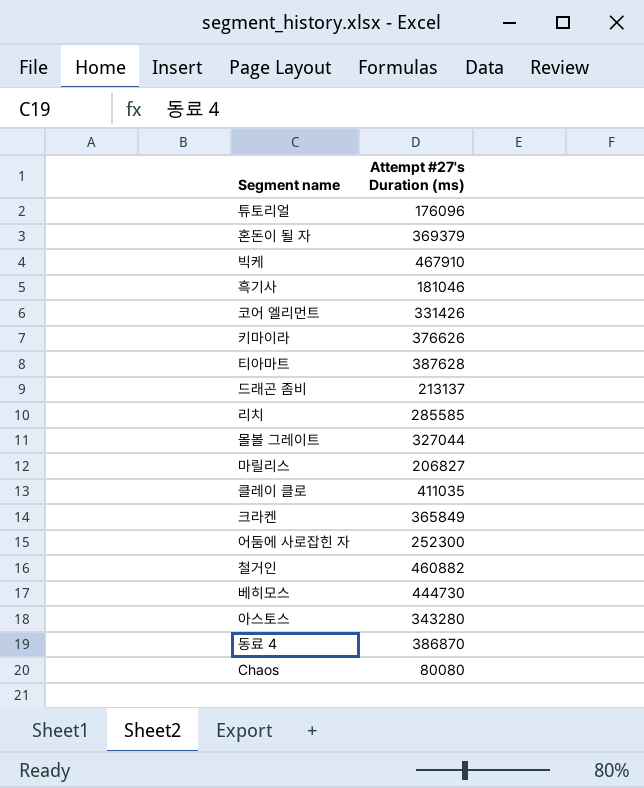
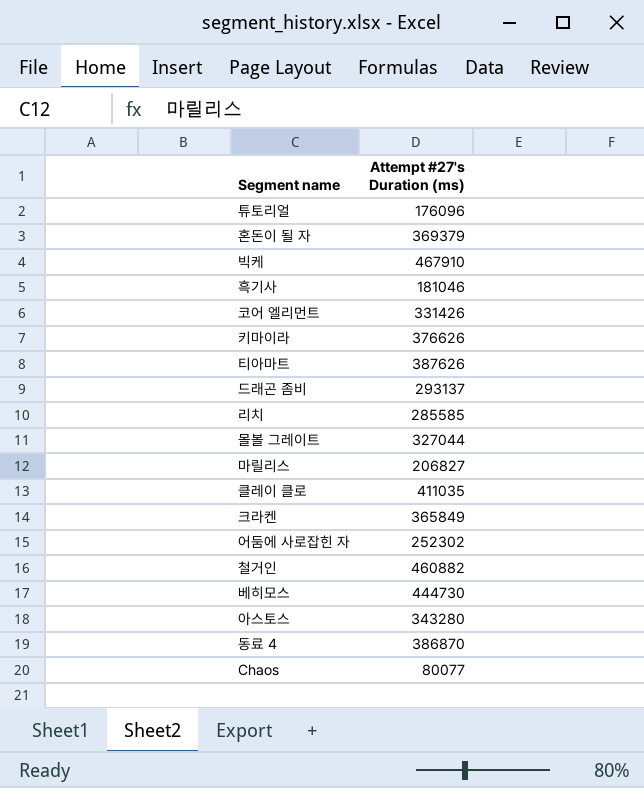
티아마트 | Attempt #27's Duration (ms): 387628 -> 387626
드래곤 좀비 | Attempt #27's Duration (ms): 213137 -> 293137
어둠에 사로잡힌 자 | Attempt #27's Duration (ms): 252300 -> 252302
Chaos | Attempt #27's Duration (ms): 80080 -> 80077

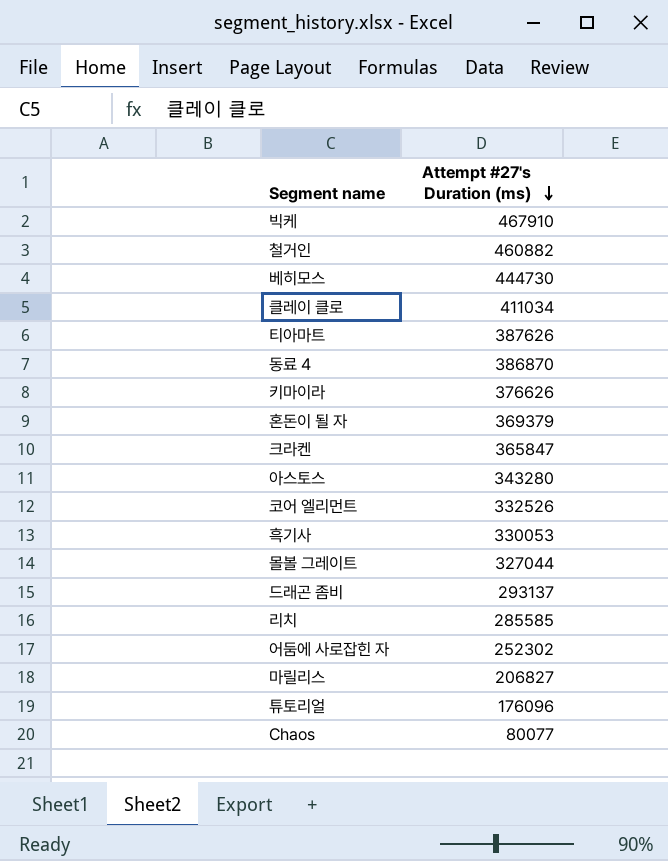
row order: none -> Attempt #27's Duration (ms) descending
클레이 클로 | Attempt #27's Duration (ms): 411035 -> 411034
크라켄 | Attempt #27's Duration (ms): 365849 -> 365847
코어 엘리먼트 | Attempt #27's Duration (ms): 331426 -> 332526
흑기사 | Attempt #27's Duration (ms): 181046 -> 330053

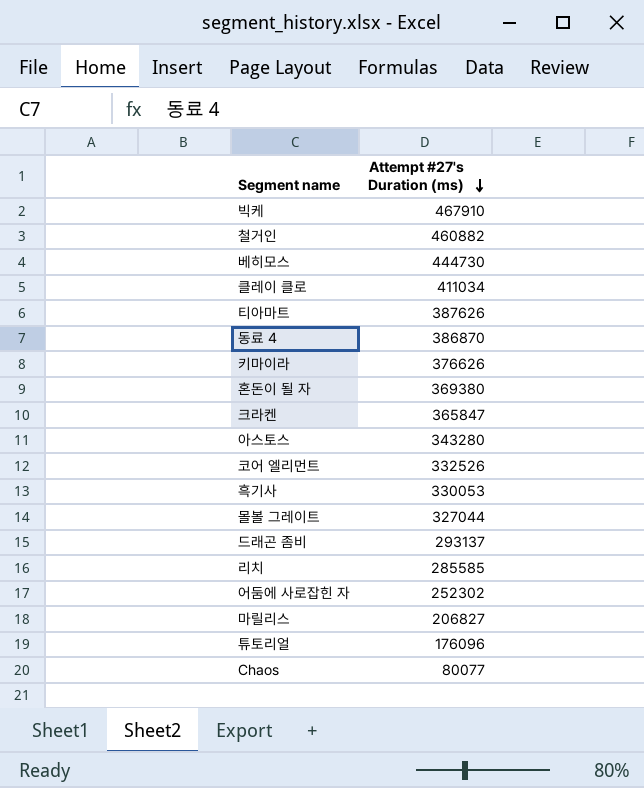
혼돈이 될 자 | Attempt #27's Duration (ms): 369379 -> 369380

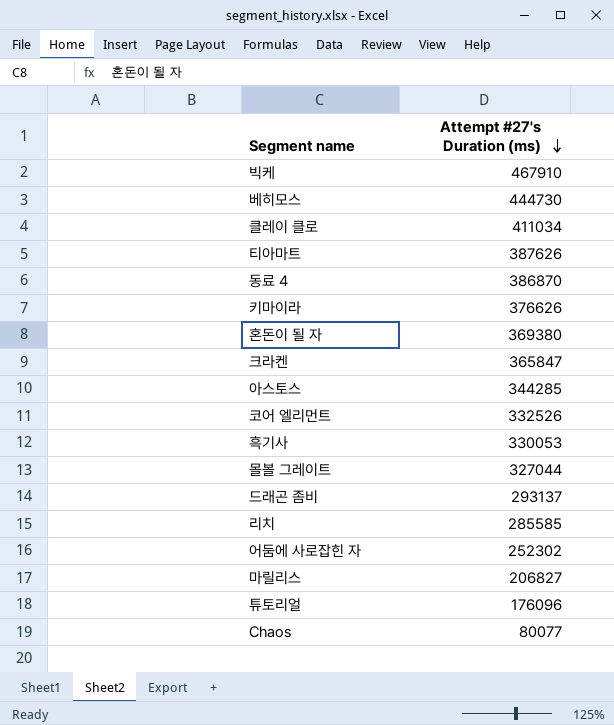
row 철거인: 460882 -> none
아스토스 | Attempt #27's Duration (ms): 343280 -> 344285

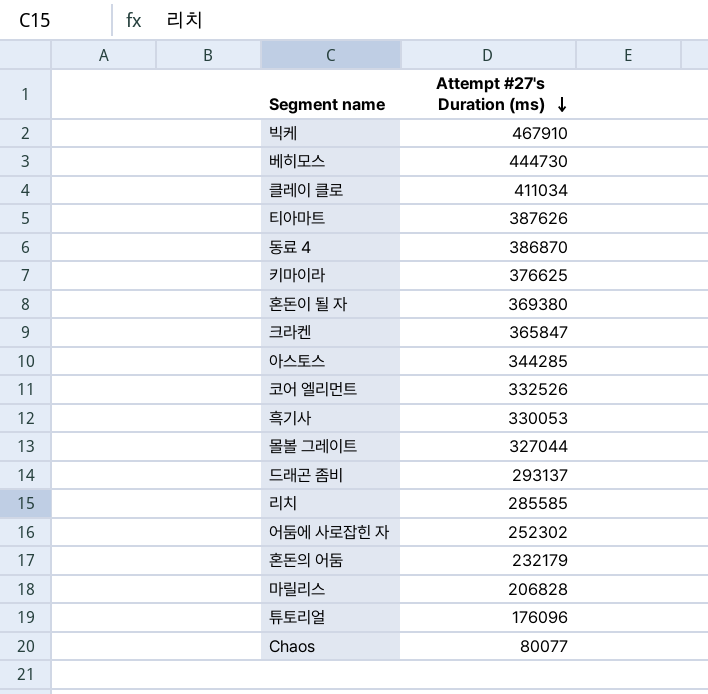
키마이라 | Attempt #27's Duration (ms): 376626 -> 376625
row 혼돈의 어둠: none -> 232179
마릴리스 | Attempt #27's Duration (ms): 206827 -> 206828

